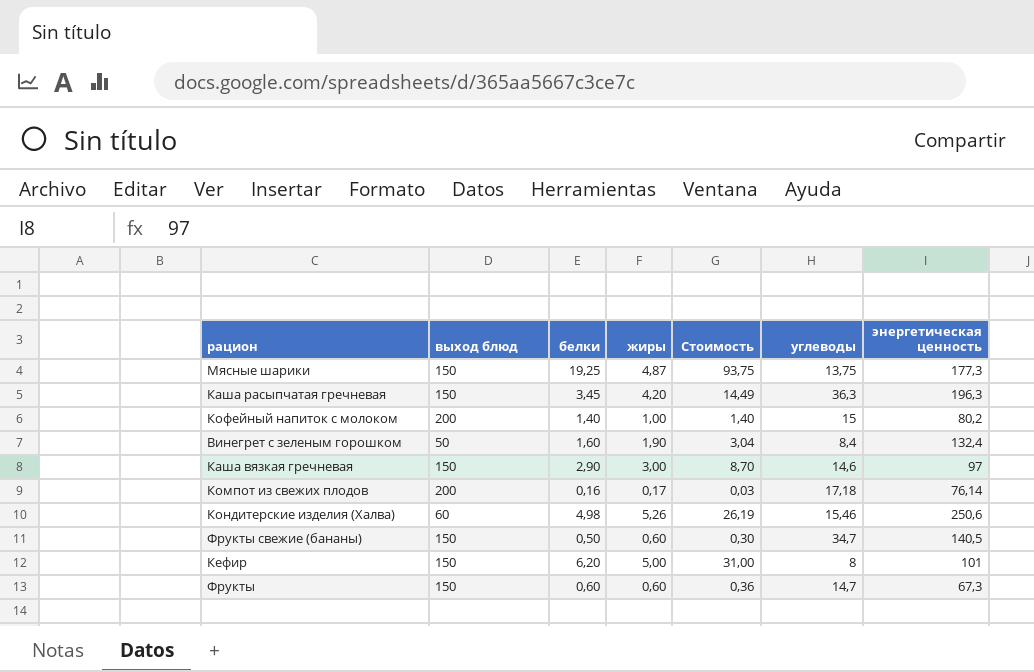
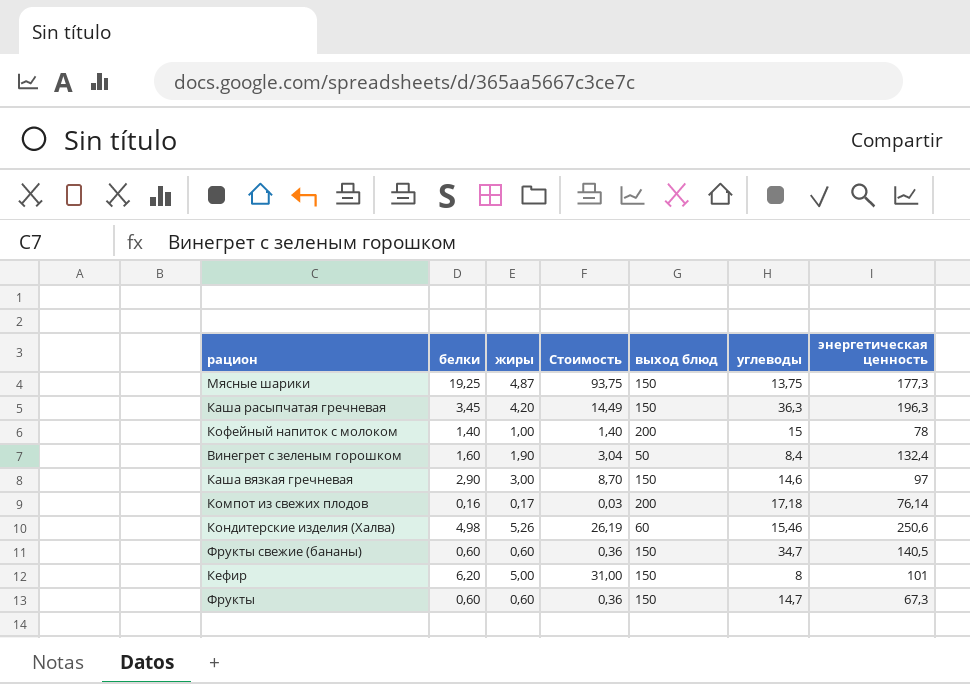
column выход блюд | position: 2 -> 5
Кофейный напиток с молоком | энергетическая ценность: 80,2 -> 78
Фрукты свежие (бананы) | белки: 0,50 -> 0,60
Фрукты свежие (бананы) | Стоимость: 0,30 -> 0,36

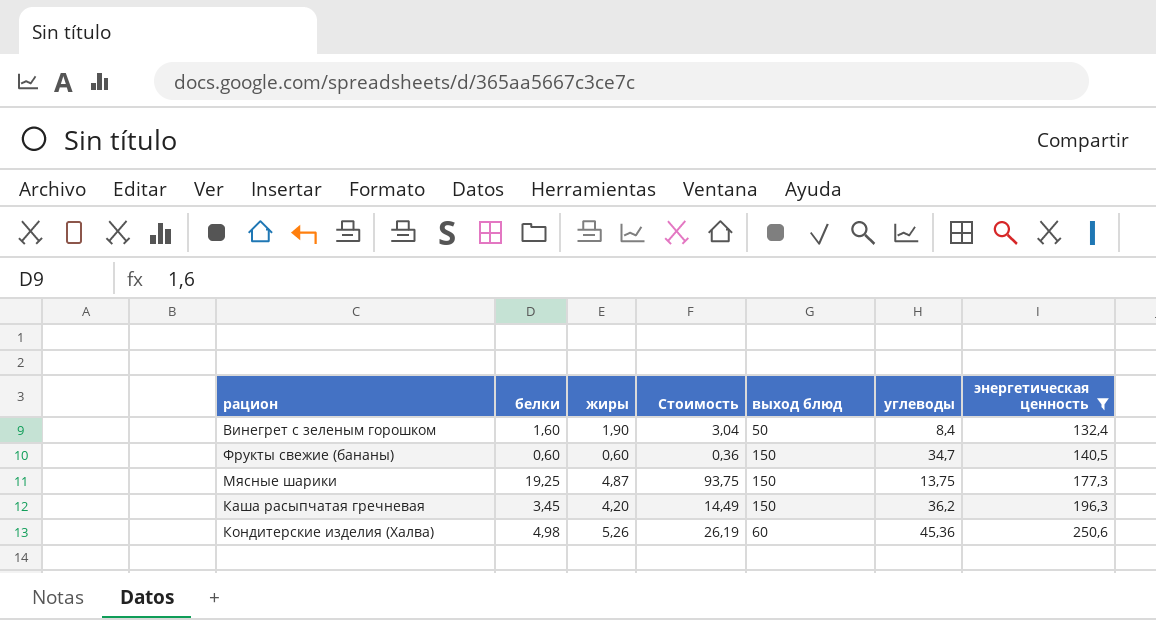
filter: none -> энергетическая ценность >= 132,4
row order: none -> энергетическая ценность ascending
Каша расыпчатая гречневая | углеводы: 36,3 -> 36,2
Кондитерские изделия (Халва) | углеводы: 15,46 -> 45,36

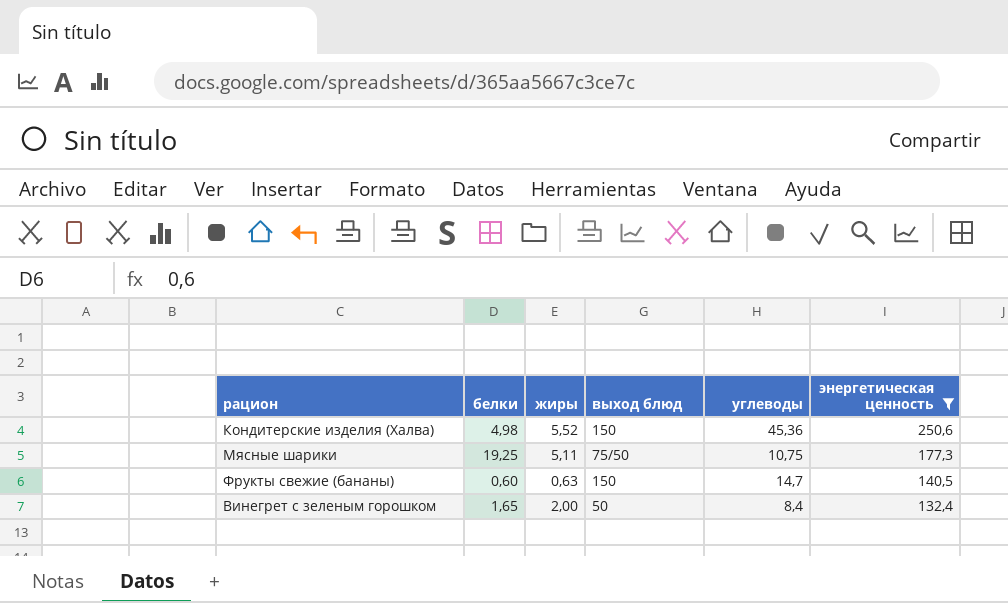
row order: энергетическая ценность ascending -> энергетическая ценность descending
column Стоимость | formula: [белки] * [жиры] -> none
row Каша расыпчатая гречневая: 3,45 | 4,20 | 14,49 | 150 | 36,2 | 196,3 -> none
Кондитерские изделия (Халва) | жиры: 5,26 -> 5,52
Кондитерские изделия (Халва) | выход блюд: 60 -> 150
Мясные шарики | жиры: 4,87 -> 5,11
Мясные шарики | выход блюд: 150 -> 75/50
Мясные шарики | углеводы: 13,75 -> 10,75
Фрукты свежие (бананы) | жиры: 0,60 -> 0,63
Фрукты свежие (бананы) | углеводы: 34,7 -> 14,7
Винегрет с зеленым горошком | белки: 1,60 -> 1,65
Винегрет с зеленым горошком | жиры: 1,90 -> 2,00

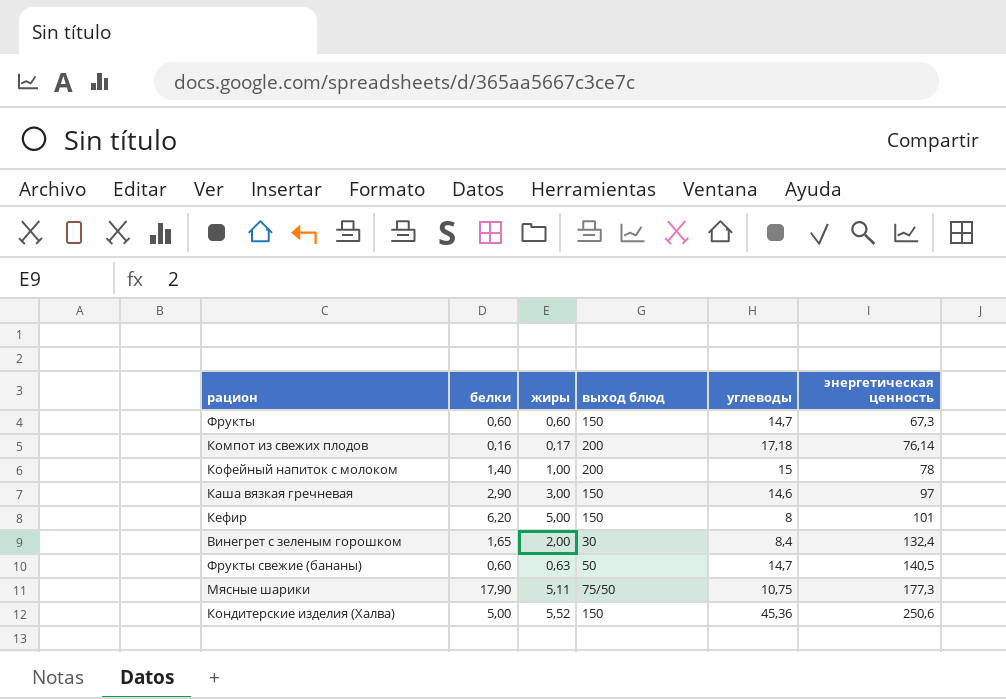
filter: энергетическая ценность >= 132,4 -> none
row order: энергетическая ценность descending -> энергетическая ценность ascending
Винегрет с зеленым горошком | выход блюд: 50 -> 30
Фрукты свежие (бананы) | выход блюд: 150 -> 50
Мясные шарики | белки: 19,25 -> 17,90
Кондитерские изделия (Халва) | белки: 4,98 -> 5,00

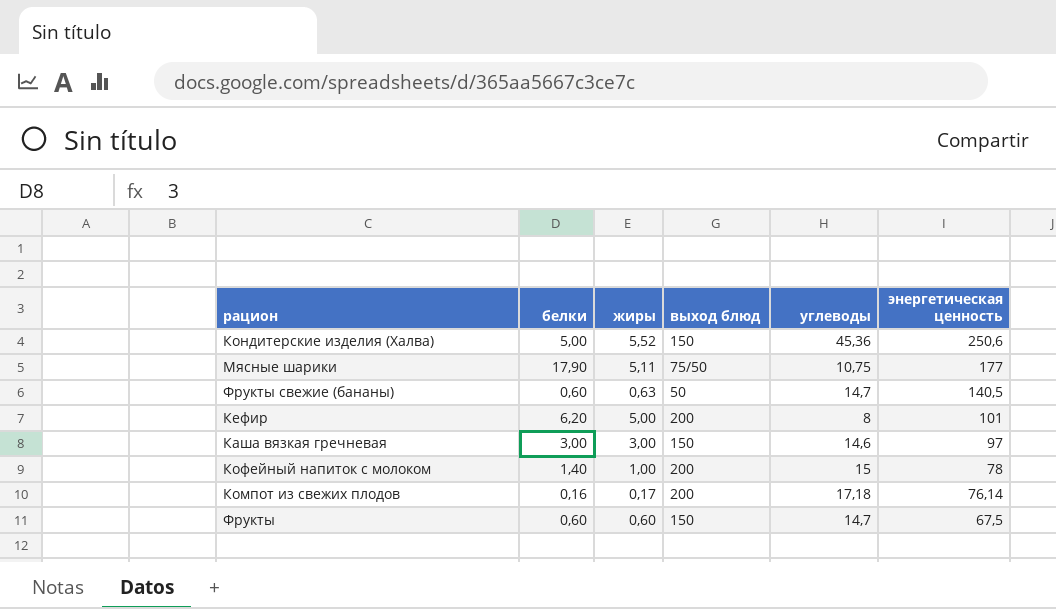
row order: энергетическая ценность ascending -> энергетическая ценность descending
row Винегрет с зеленым горошком: 1,65 | 2,00 | 30 | 8,4 | 132,4 -> none
Мясные шарики | энергетическая ценность: 177,3 -> 177
Кефир | выход блюд: 150 -> 200
Каша вязкая гречневая | белки: 2,90 -> 3,00
Фрукты | энергетическая ценность: 67,3 -> 67,5

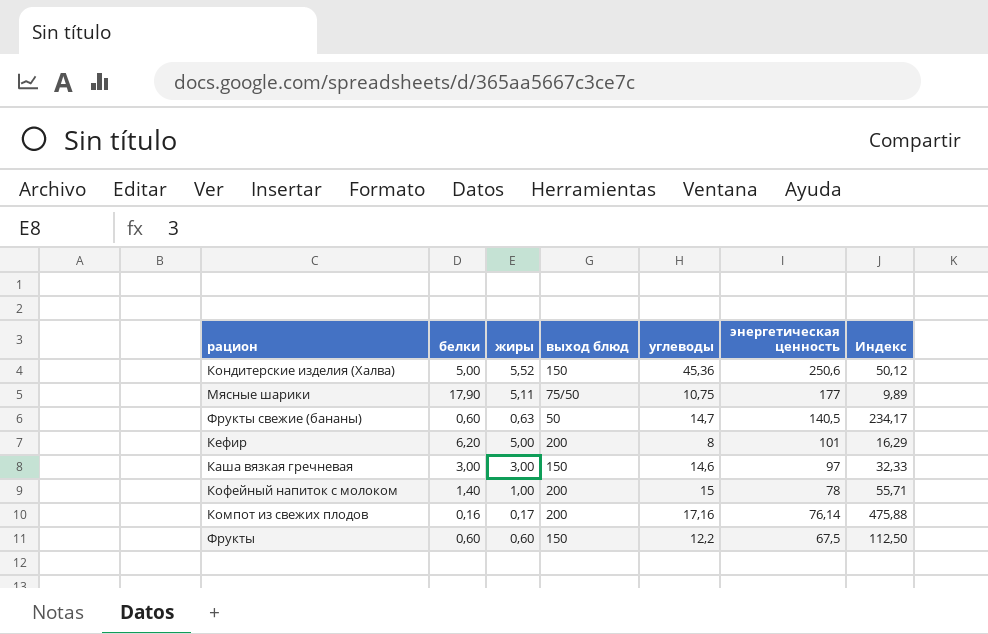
column Индекс | formula: none -> [энергетическая ценность] / [белки]
Компот из свежих плодов | углеводы: 17,18 -> 17,16
Фрукты | углеводы: 14,7 -> 12,2

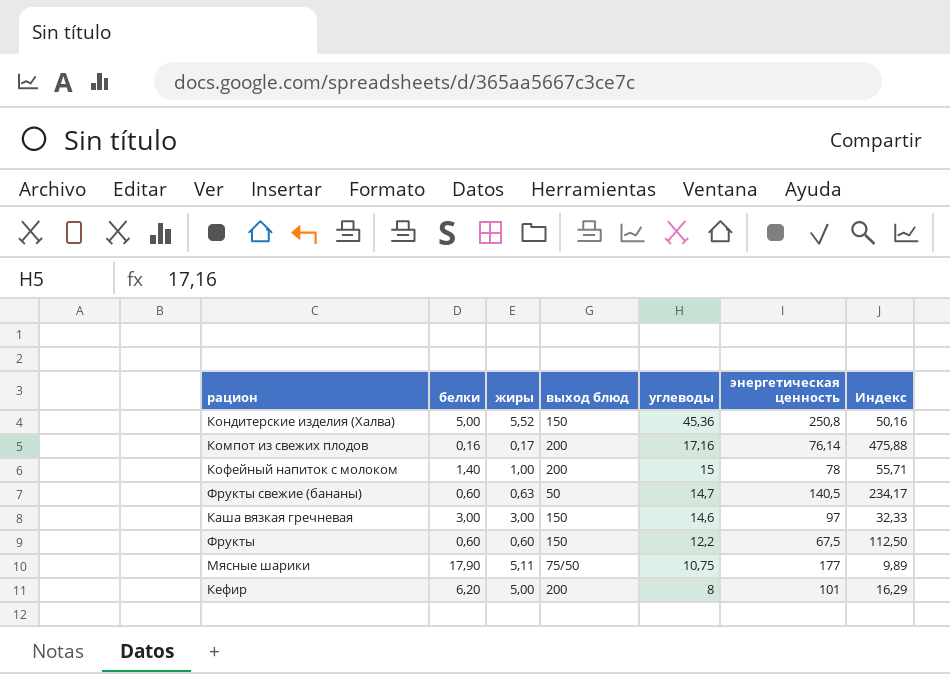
row order: энергетическая ценность descending -> углеводы descending
Кондитерские изделия (Халва) | энергетическая ценность: 250,6 -> 250,8
Кондитерские изделия (Халва) | Индекс: 50,12 -> 50,16

